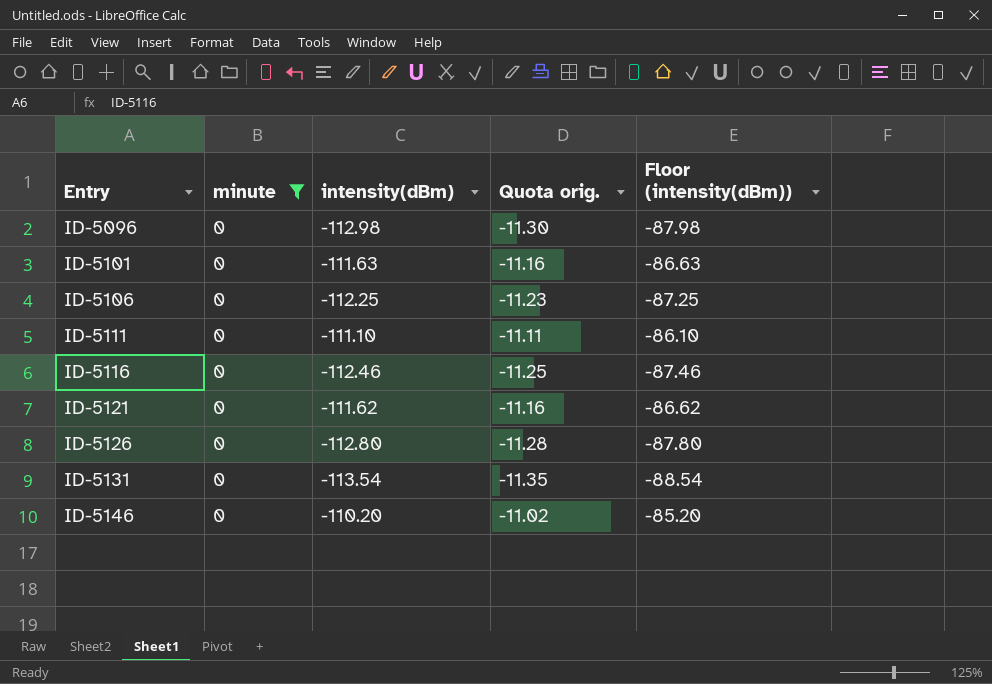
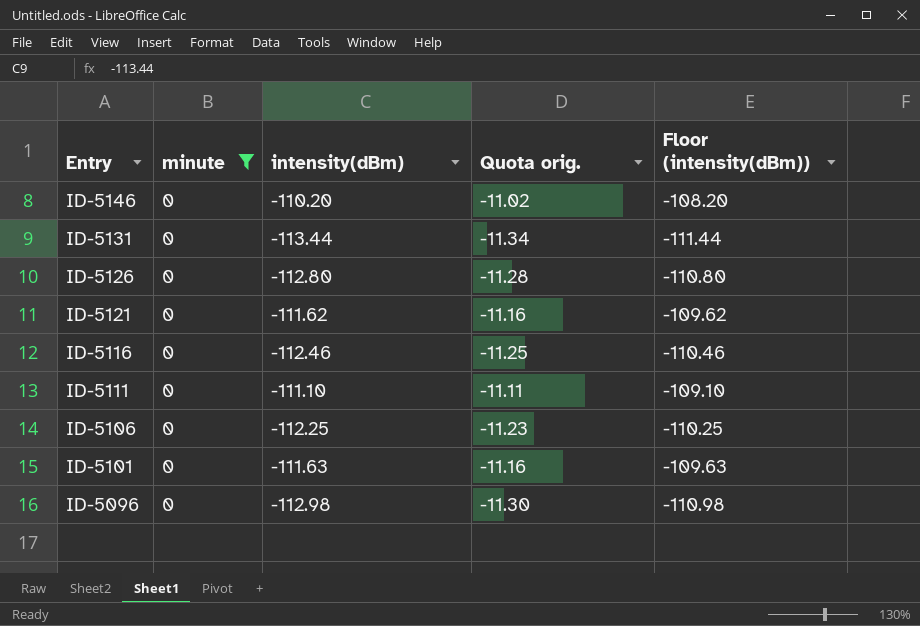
row order: Entry ascending -> Entry descending
column Floor (intensity(dBm)) | formula: [intensity(dBm)] + 25 -> [intensity(dBm)] + 2
ID-5131 | intensity(dBm): -113.54 -> -113.44
ID-5131 | Quota orig.: -11.35 -> -11.34

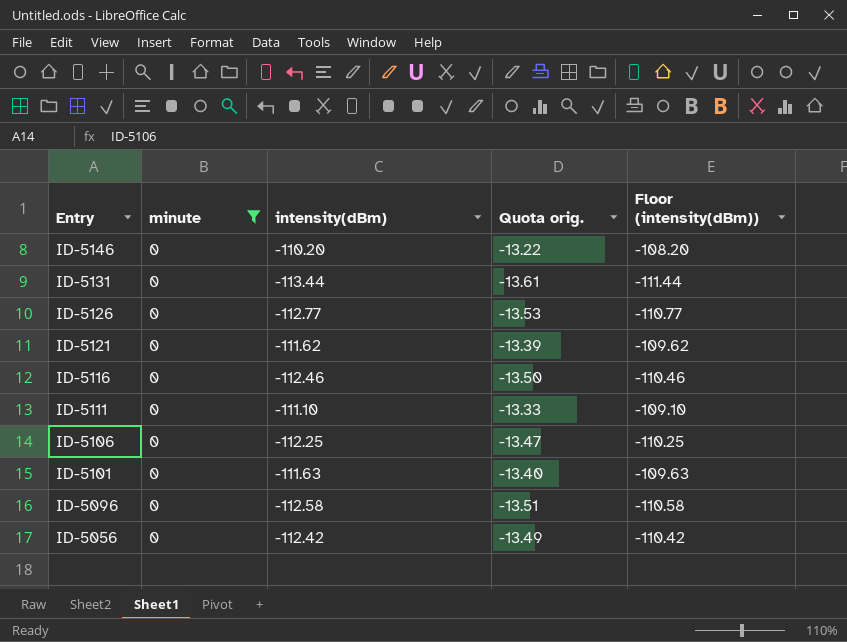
column Quota orig. | formula: [intensity(dBm)] * 0.1 -> [intensity(dBm)] * 0.12
ID-5126 | intensity(dBm): -112.80 -> -112.77
ID-5126 | Floor (intensity(dBm)): -110.80 -> -110.77
ID-5096 | intensity(dBm): -112.98 -> -112.58
ID-5096 | Floor (intensity(dBm)): -110.98 -> -110.58
row ID-5056: none -> 0 | -112.42 | -13.49 | -110.42

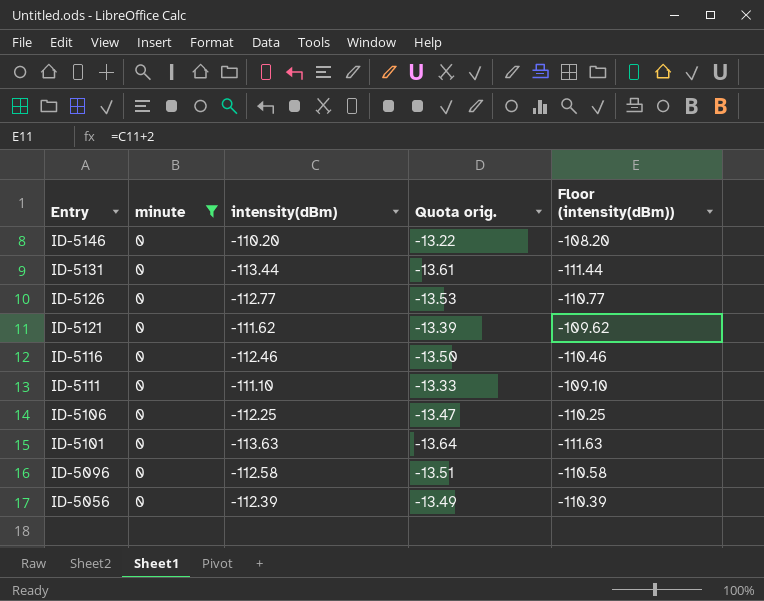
ID-5101 | intensity(dBm): -111.63 -> -113.63
ID-5101 | Quota orig.: -13.40 -> -13.64
ID-5101 | Floor (intensity(dBm)): -109.63 -> -111.63
ID-5056 | intensity(dBm): -112.42 -> -112.39
ID-5056 | Floor (intensity(dBm)): -110.42 -> -110.39

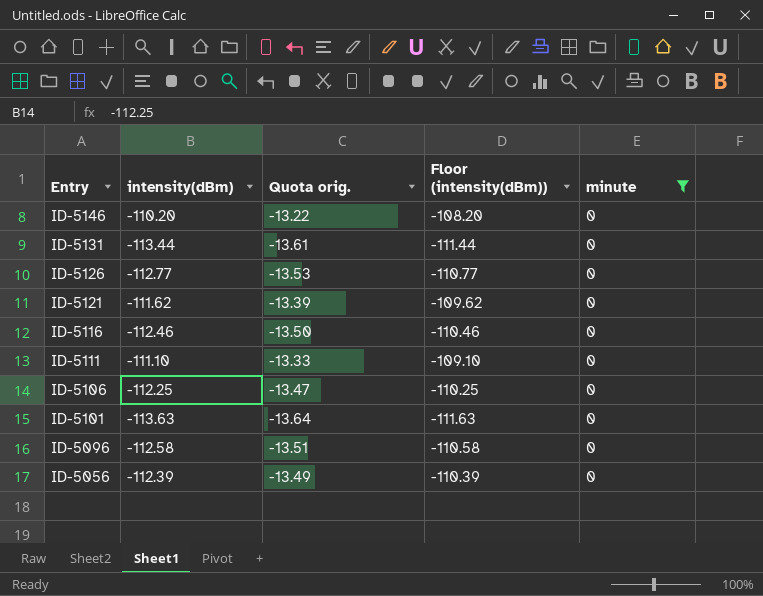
column minute | position: 2 -> 5

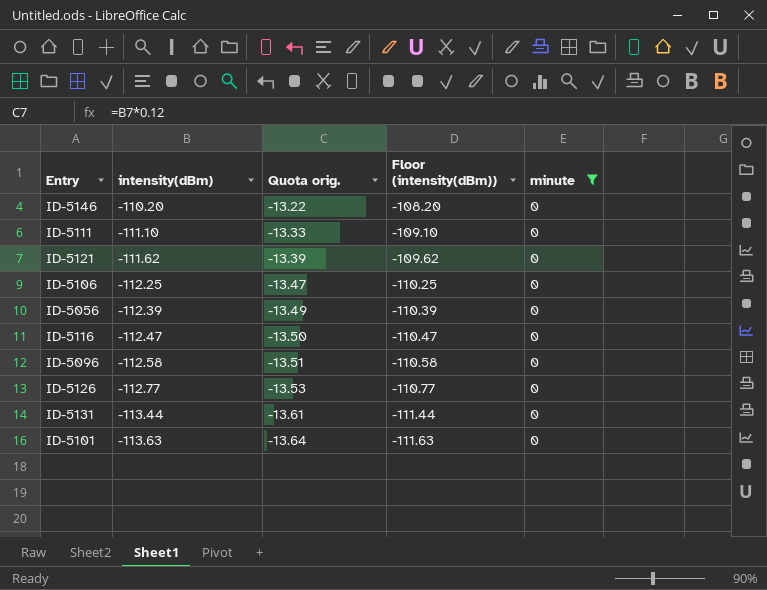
row order: Entry descending -> intensity(dBm) descending
ID-5116 | intensity(dBm): -112.46 -> -112.47
ID-5116 | Floor (intensity(dBm)): -110.46 -> -110.47

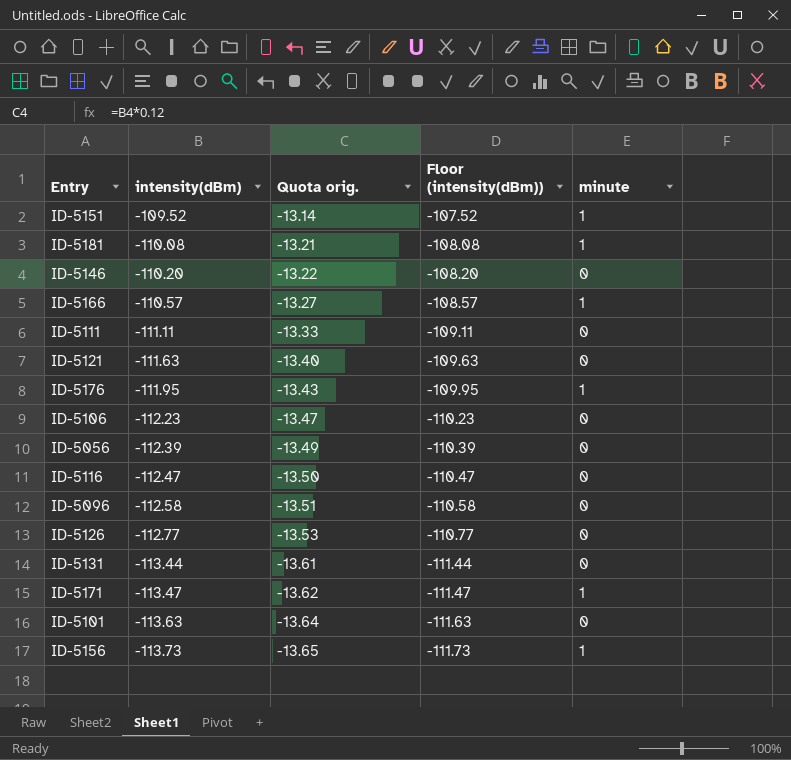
filter: minute = 0 -> none
ID-5111 | intensity(dBm): -111.10 -> -111.11
ID-5111 | Floor (intensity(dBm)): -109.10 -> -109.11
ID-5121 | intensity(dBm): -111.62 -> -111.63
ID-5121 | Quota orig.: -13.39 -> -13.40
ID-5121 | Floor (intensity(dBm)): -109.62 -> -109.63
ID-5106 | intensity(dBm): -112.25 -> -112.23
ID-5106 | Floor (intensity(dBm)): -110.25 -> -110.23

